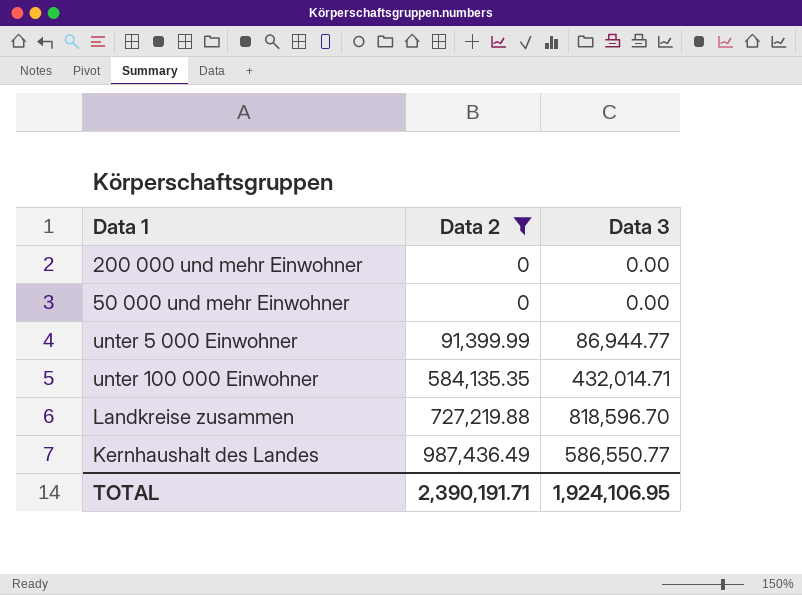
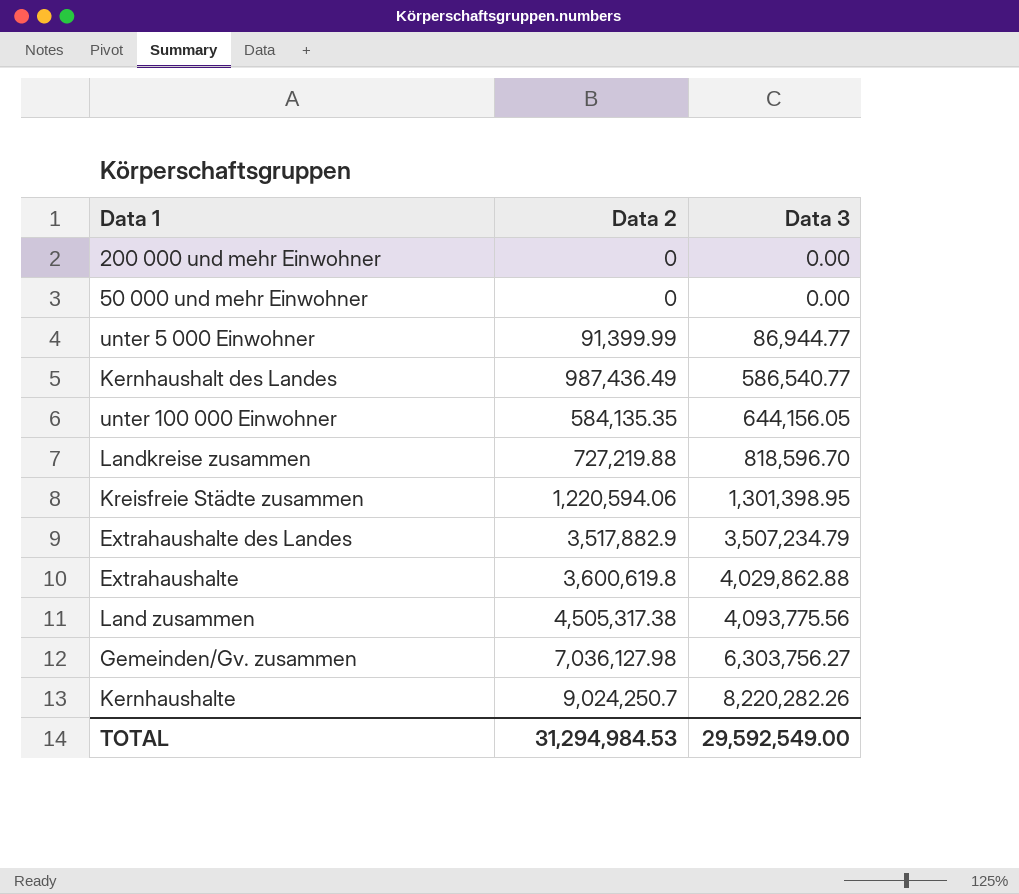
filter: Data 2 <= 987,436.49 -> none
row order: Data 2 ascending -> Data 3 ascending
Kernhaushalt des Landes | Data 3: 586,550.77 -> 586,540.77
unter 100 000 Einwohner | Data 3: 432,014.71 -> 644,156.05
TOTAL | Data 2: 2,390,191.71 -> 31,294,984.53
TOTAL | Data 3: 1,924,106.95 -> 29,592,549.00

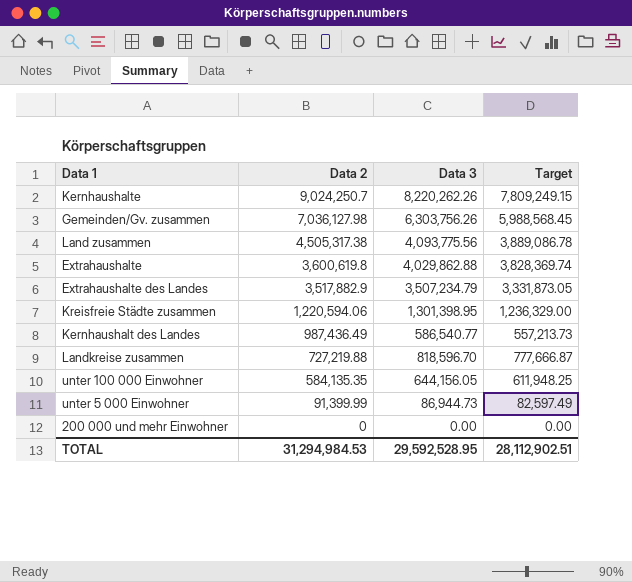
row order: Data 3 ascending -> Data 2 descending
column Target | formula: none -> [Data 3] * 0.95
row 50 000 und mehr Einwohner: 0 | 0.00 -> none
Kernhaushalte | Data 3: 8,220,282.26 -> 8,220,262.26
Gemeinden/Gv. zusammen | Data 3: 6,303,756.27 -> 6,303,756.26
unter 5 000 Einwohner | Data 3: 86,944.77 -> 86,944.73
TOTAL | Data 3: 29,592,549.00 -> 29,592,528.95

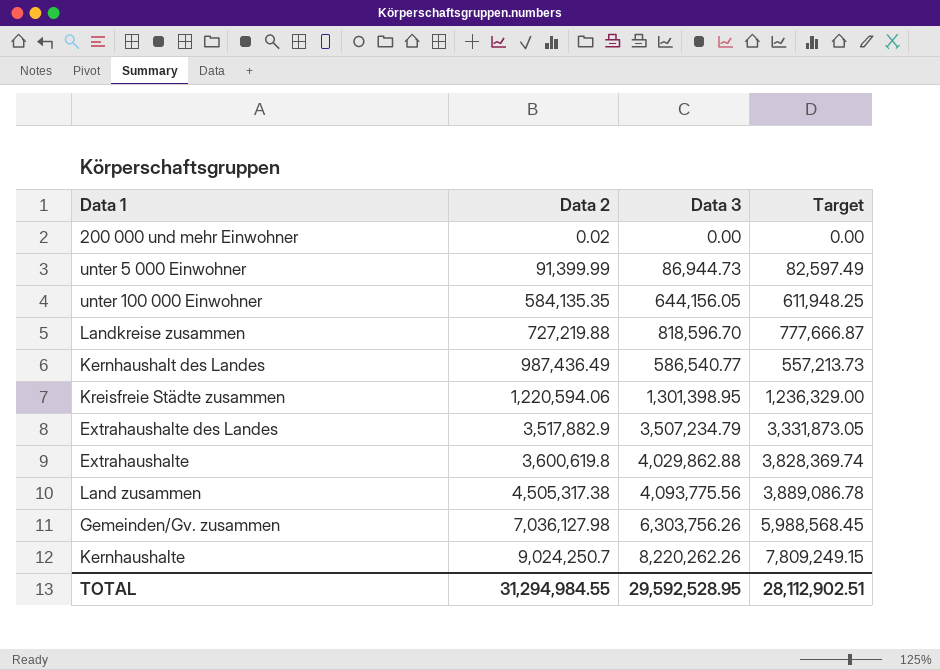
row order: Data 2 descending -> Data 2 ascending
200 000 und mehr Einwohner | Data 2: 0 -> 0.02
TOTAL | Data 2: 31,294,984.53 -> 31,294,984.55

